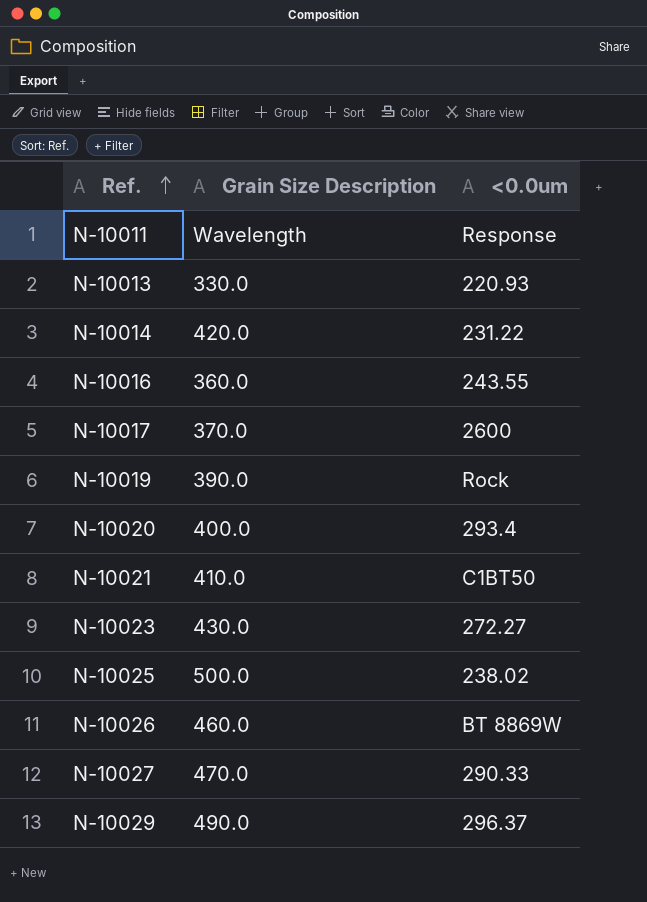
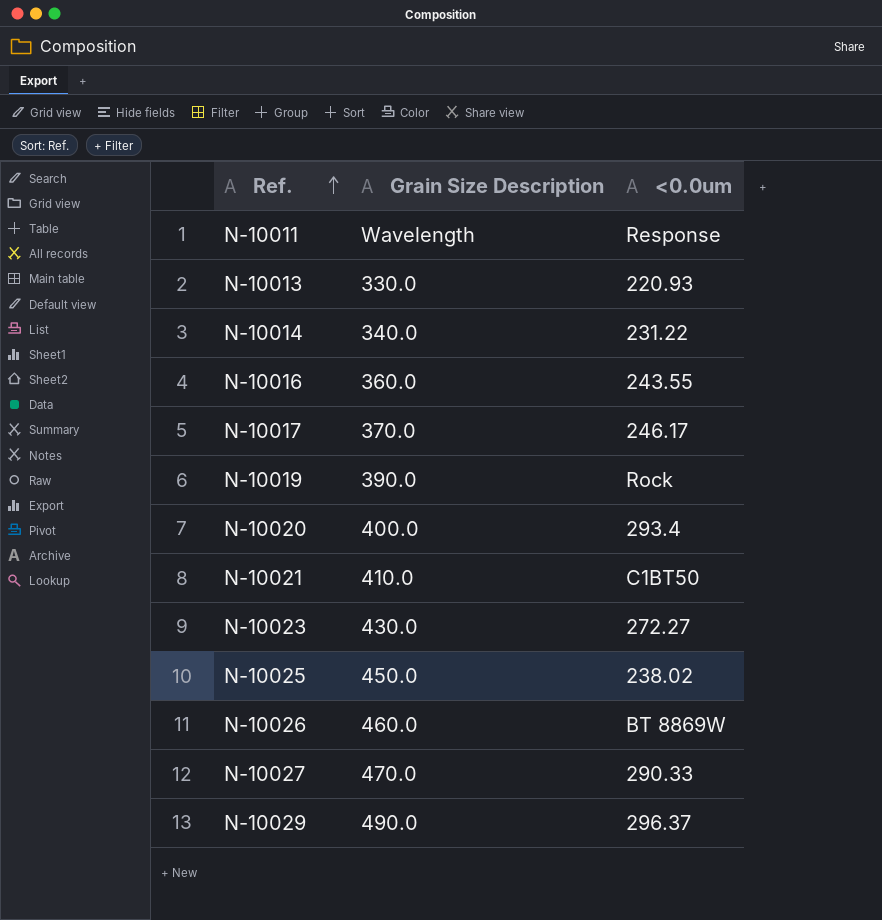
N-10014 | Grain Size Description: 420.0 -> 340.0
N-10017 | <0.0um: 2600 -> 246.17
N-10025 | Grain Size Description: 500.0 -> 450.0

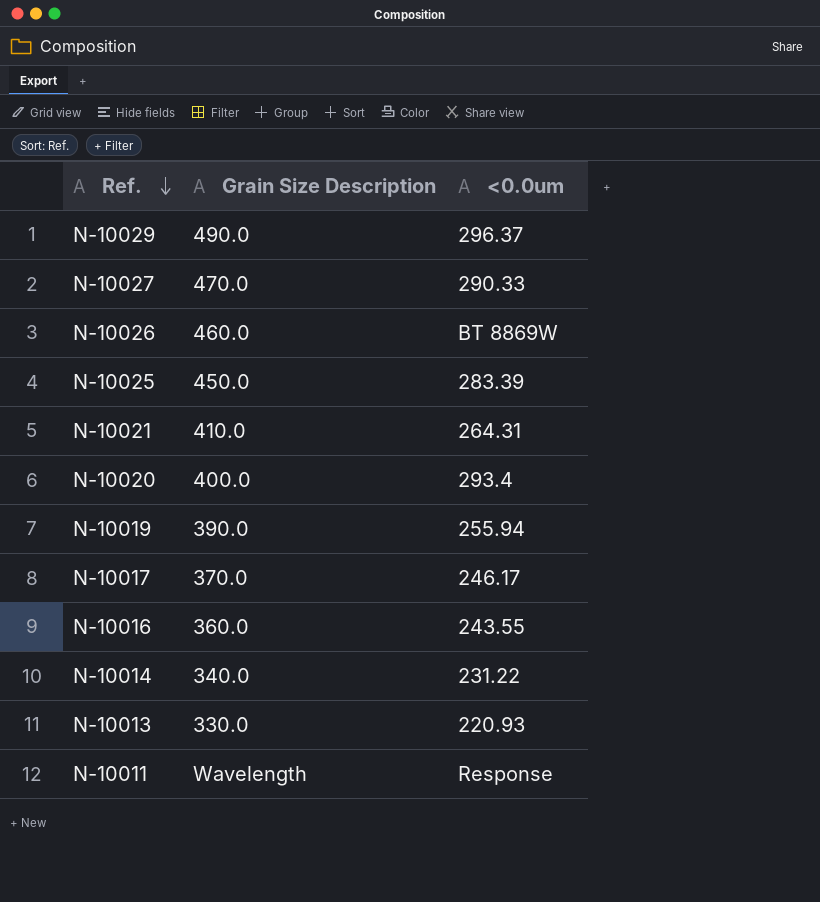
row order: Ref. ascending -> Ref. descending
row N-10023: 430.0 | 272.27 -> none
N-10025 | <0.0um: 238.02 -> 283.39
N-10021 | <0.0um: C1BT50 -> 264.31
N-10019 | <0.0um: Rock -> 255.94

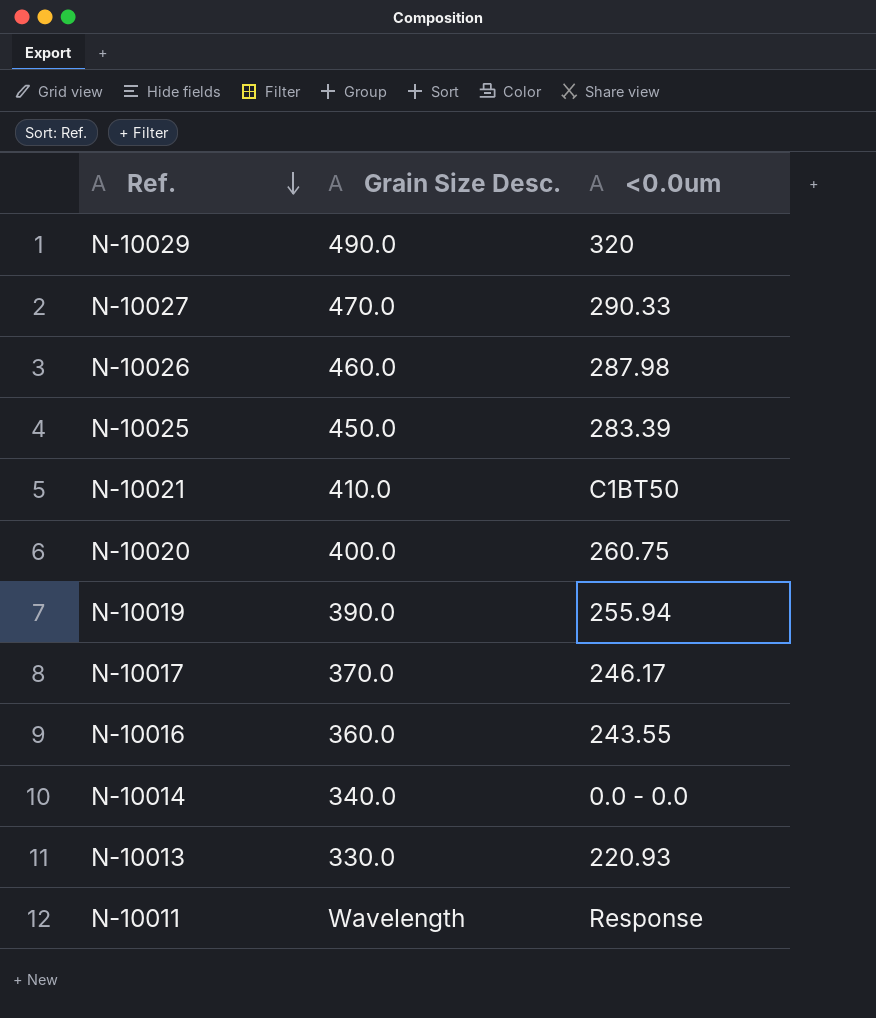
column name: Grain Size Description -> Grain Size Desc.
N-10029 | <0.0um: 296.37 -> 320
N-10026 | <0.0um: BT 8869W -> 287.98
N-10021 | <0.0um: 264.31 -> C1BT50
N-10020 | <0.0um: 293.4 -> 260.75
N-10014 | <0.0um: 231.22 -> 0.0 - 0.0

